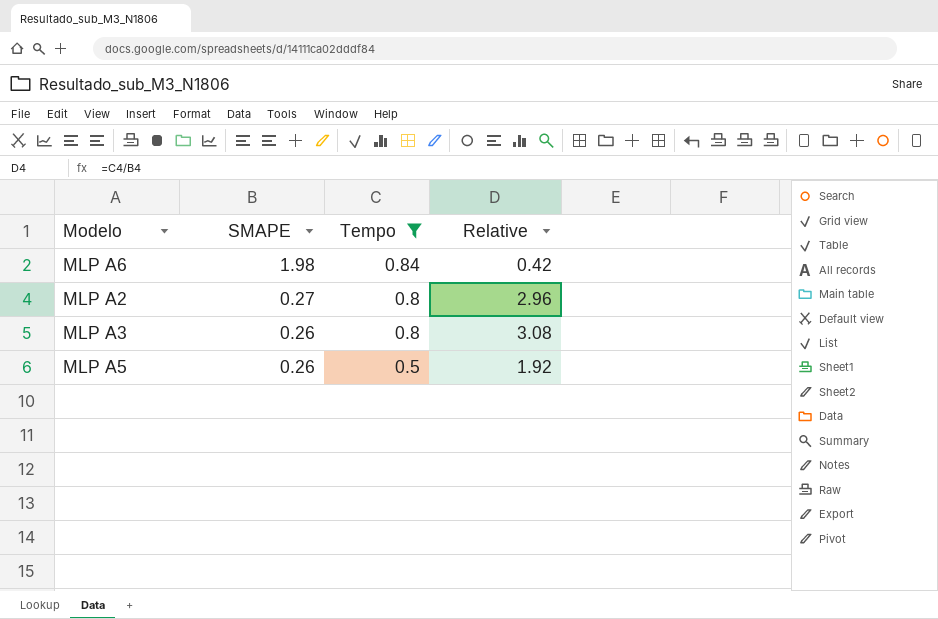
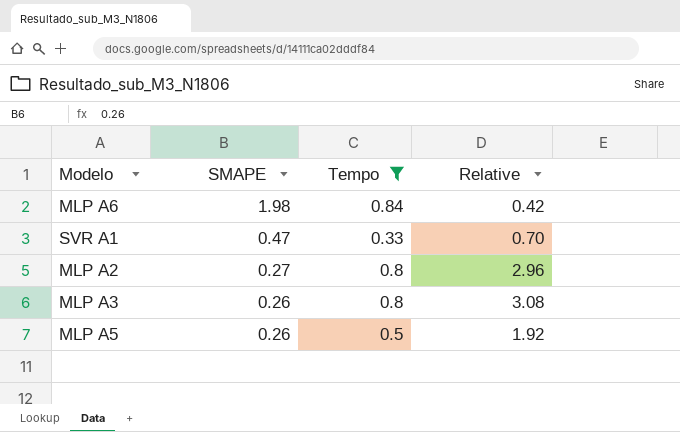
row SVR A1: none -> 0.47 | 0.33 | 0.70

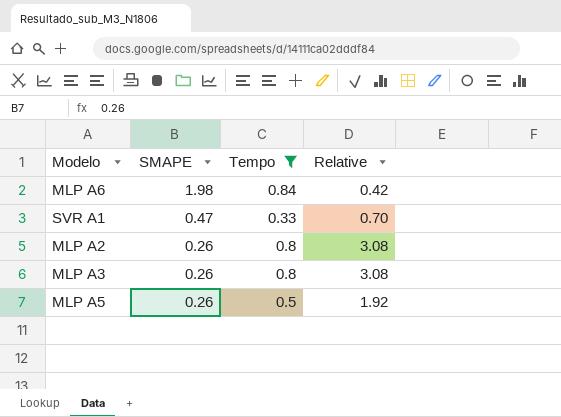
MLP A2 | SMAPE: 0.27 -> 0.26
MLP A2 | Relative: 2.96 -> 3.08

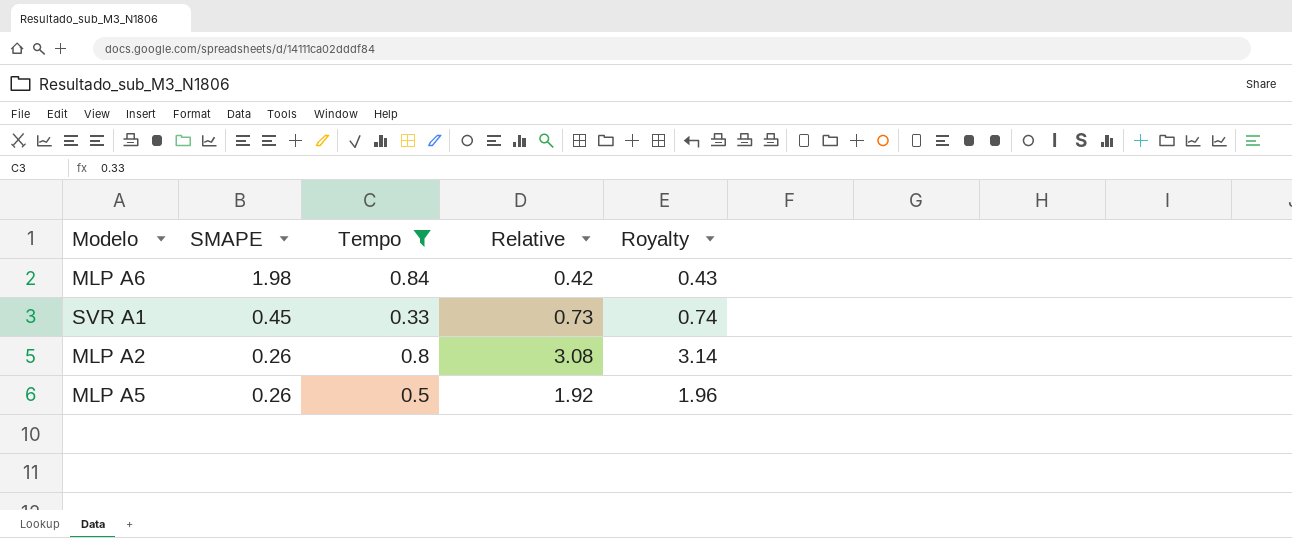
column Royalty | formula: none -> [Relative] * 1.02
row MLP A3: 0.26 | 0.8 | 3.08 -> none
SVR A1 | SMAPE: 0.47 -> 0.45
SVR A1 | Relative: 0.70 -> 0.73

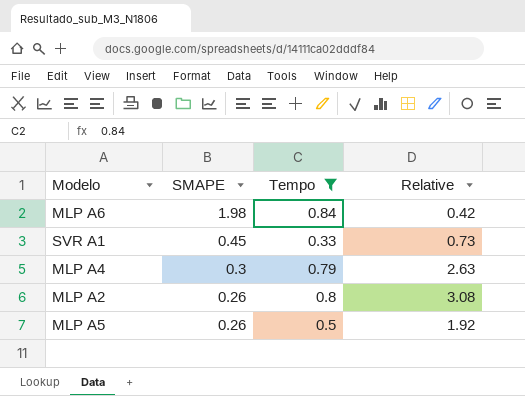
column Royalty | formula: [Relative] * 1.02 -> none
row MLP A4: none -> 0.3 | 0.79 | 2.63

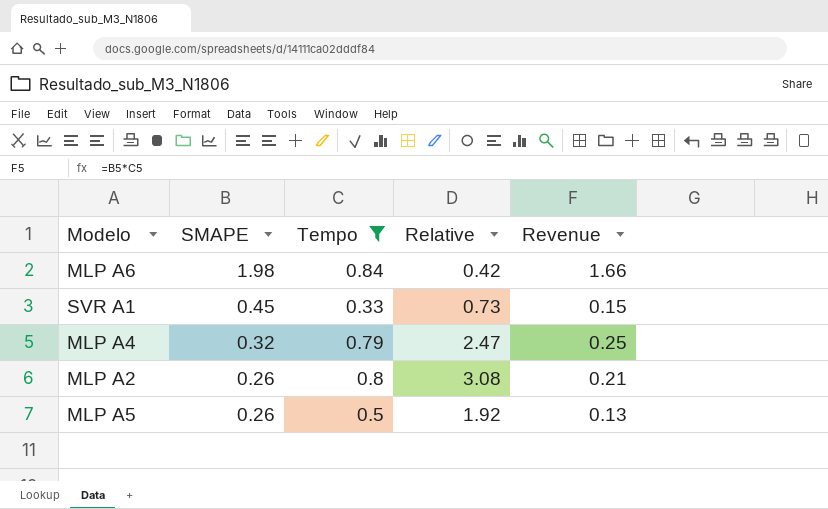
column Revenue | formula: none -> [SMAPE] * [Tempo]
MLP A4 | SMAPE: 0.3 -> 0.32
MLP A4 | Relative: 2.63 -> 2.47

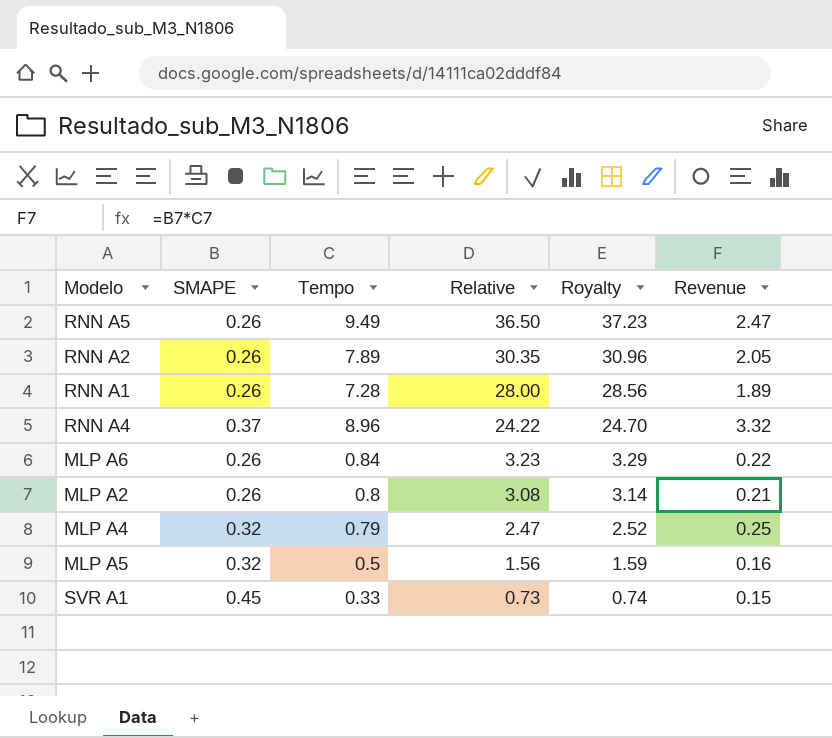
filter: Tempo <= 0.84 -> none
row order: SMAPE descending -> Relative descending
column Royalty | formula: none -> [Relative] * 1.02
MLP A6 | SMAPE: 1.98 -> 0.26
MLP A6 | Relative: 0.42 -> 3.23
MLP A6 | Revenue: 1.66 -> 0.22
MLP A5 | SMAPE: 0.26 -> 0.32
MLP A5 | Relative: 1.92 -> 1.56
MLP A5 | Revenue: 0.13 -> 0.16

